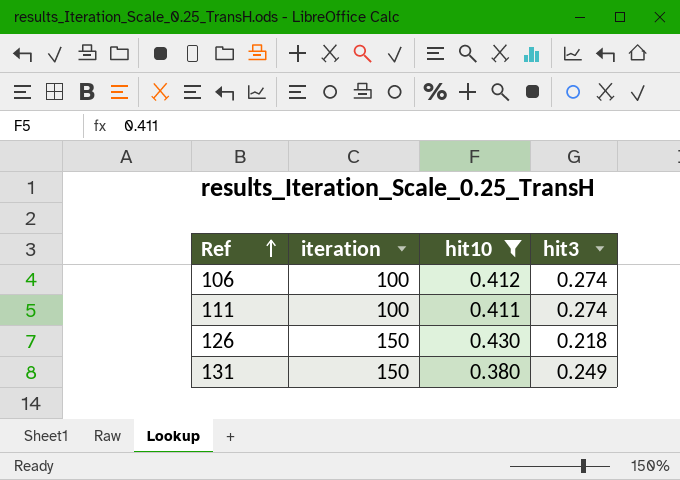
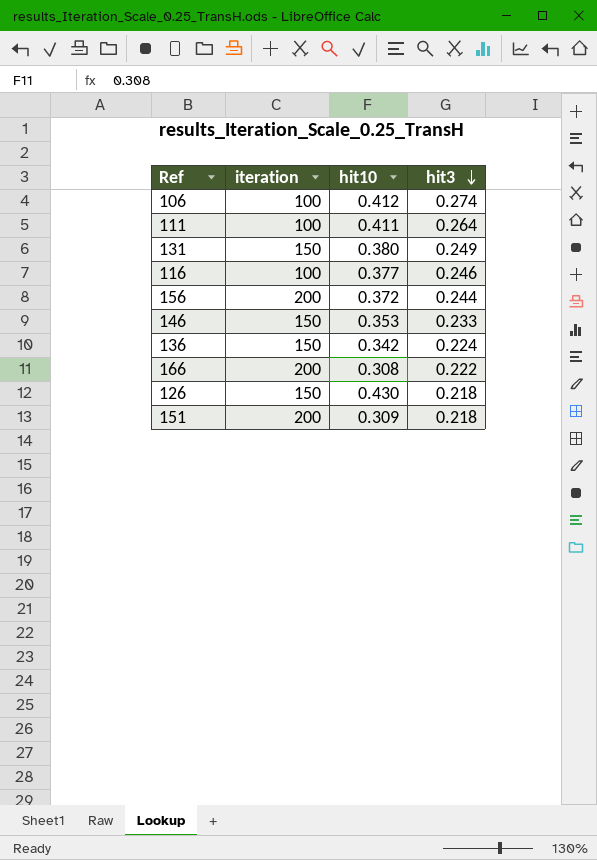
filter: hit10 >= 0.380 -> none
row order: Ref ascending -> hit3 descending
111 | hit3: 0.274 -> 0.264

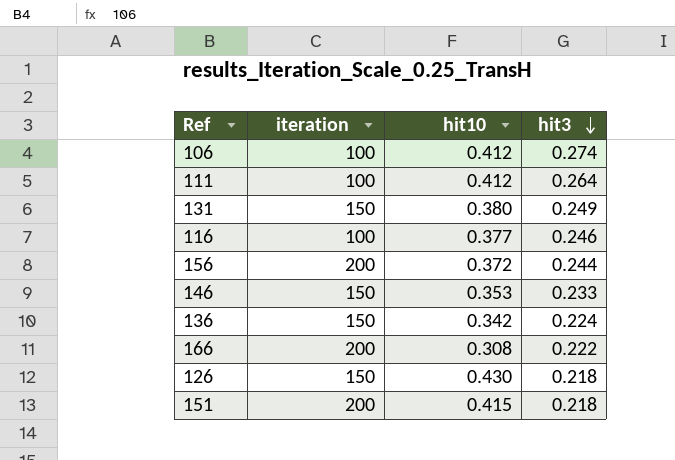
111 | hit10: 0.411 -> 0.412
151 | hit10: 0.309 -> 0.415

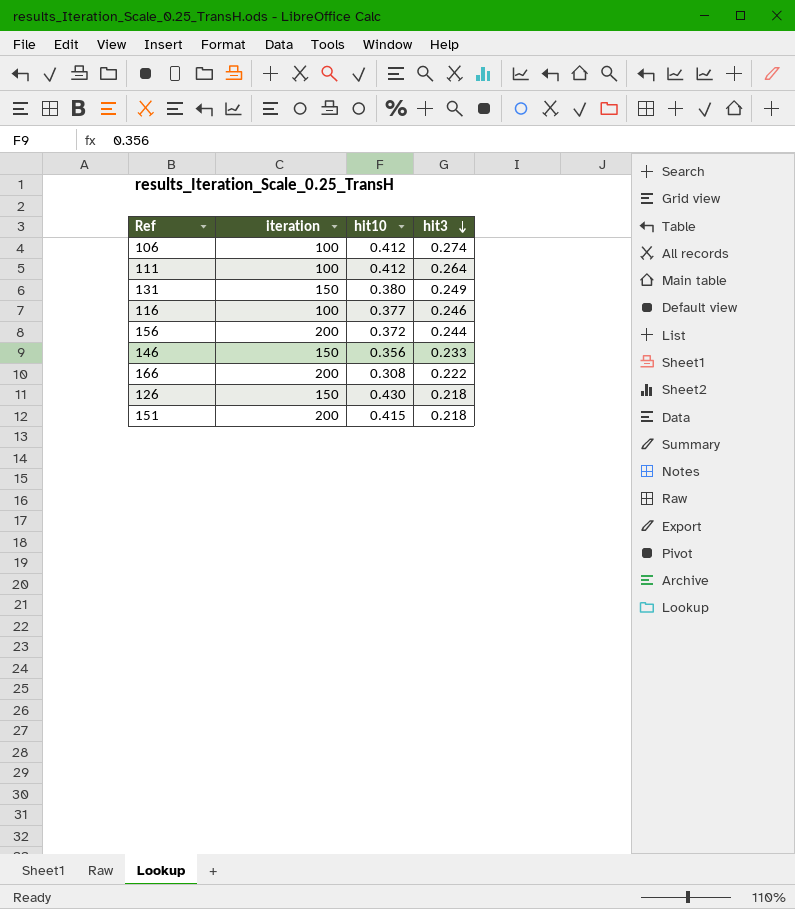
row 136: 150 | 0.342 | 0.224 -> none
146 | hit10: 0.353 -> 0.356

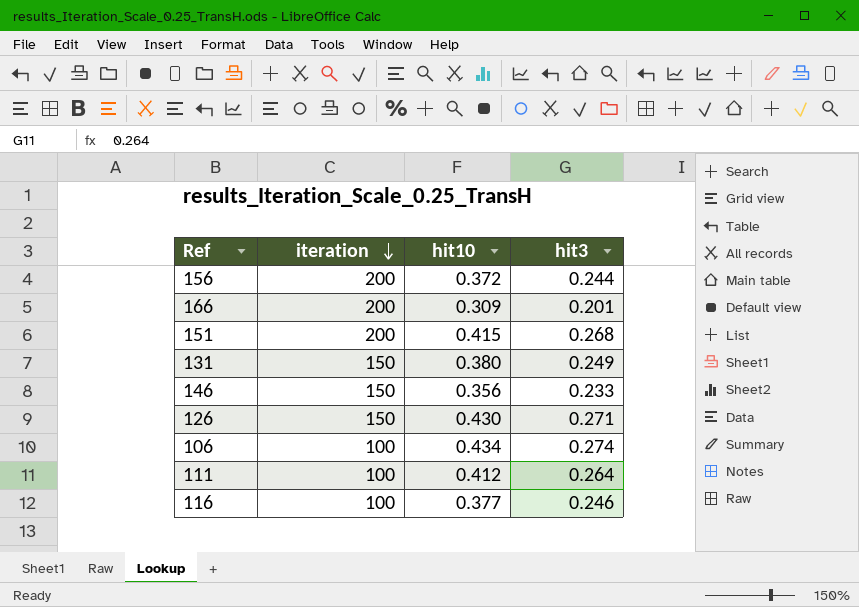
row order: hit3 descending -> iteration descending
166 | hit10: 0.308 -> 0.309
166 | hit3: 0.222 -> 0.201
151 | hit3: 0.218 -> 0.268
126 | hit3: 0.218 -> 0.271
106 | hit10: 0.412 -> 0.434

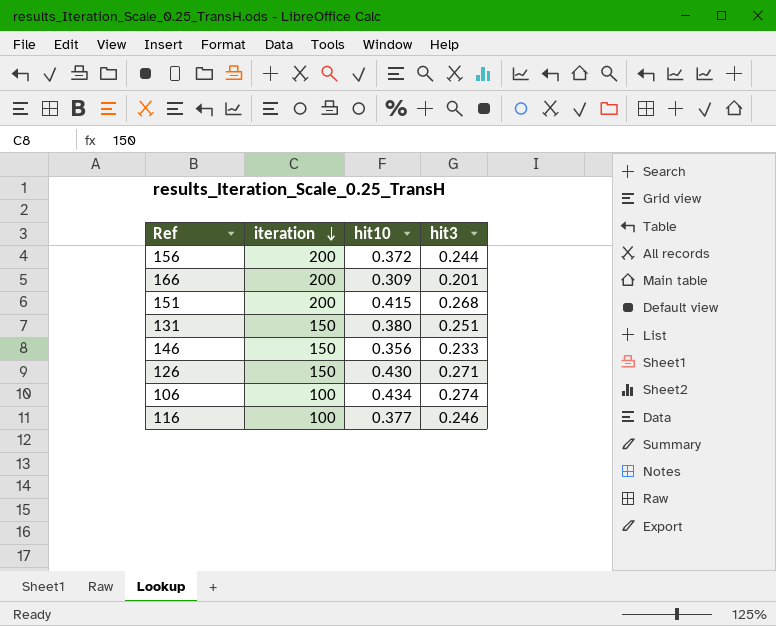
row 111: 100 | 0.412 | 0.264 -> none
131 | hit3: 0.249 -> 0.251

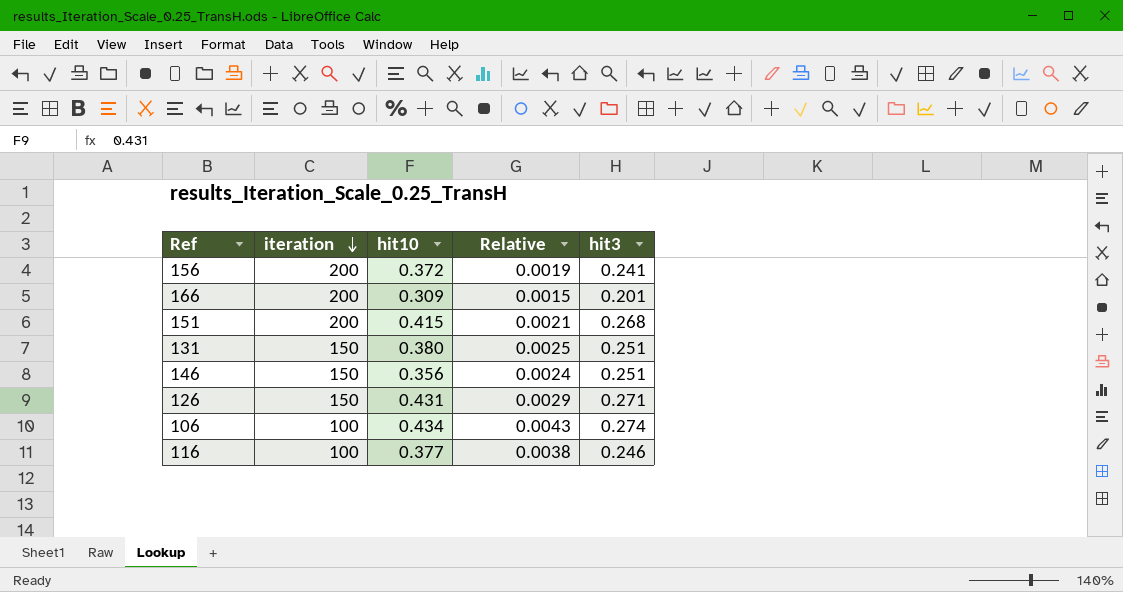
column Relative | formula: none -> [hit10] / [iteration]
156 | hit3: 0.244 -> 0.241
146 | hit3: 0.233 -> 0.251
126 | hit10: 0.430 -> 0.431

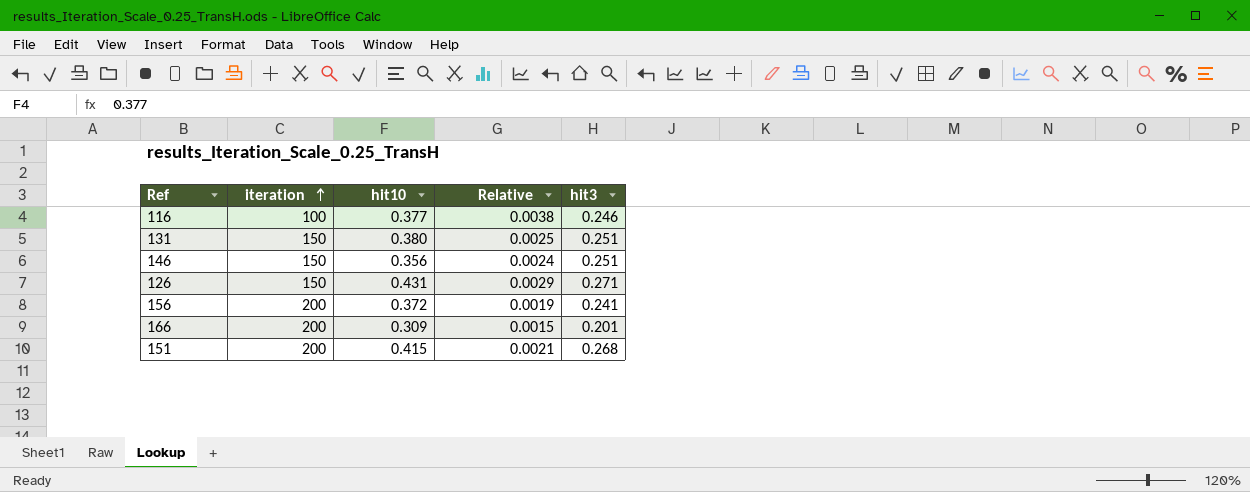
row order: iteration descending -> iteration ascending
row 106: 100 | 0.434 | 0.0043 | 0.274 -> none

